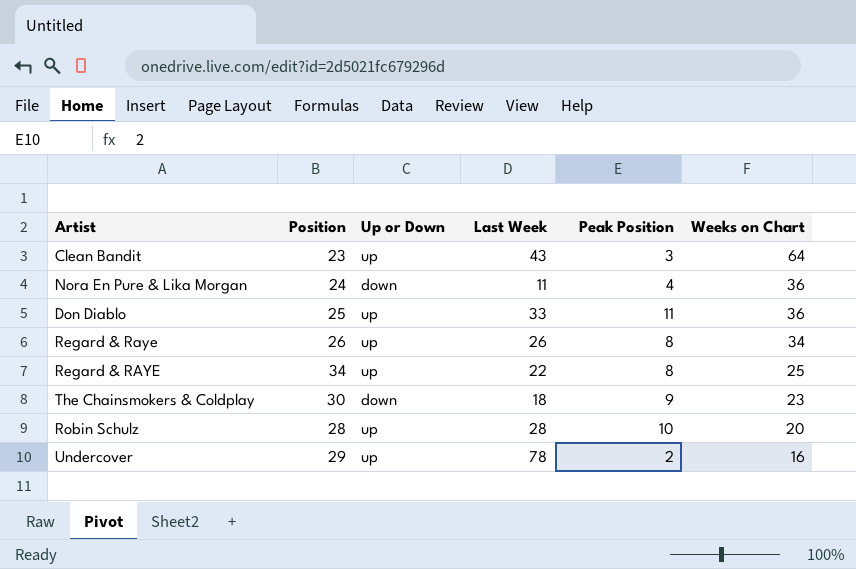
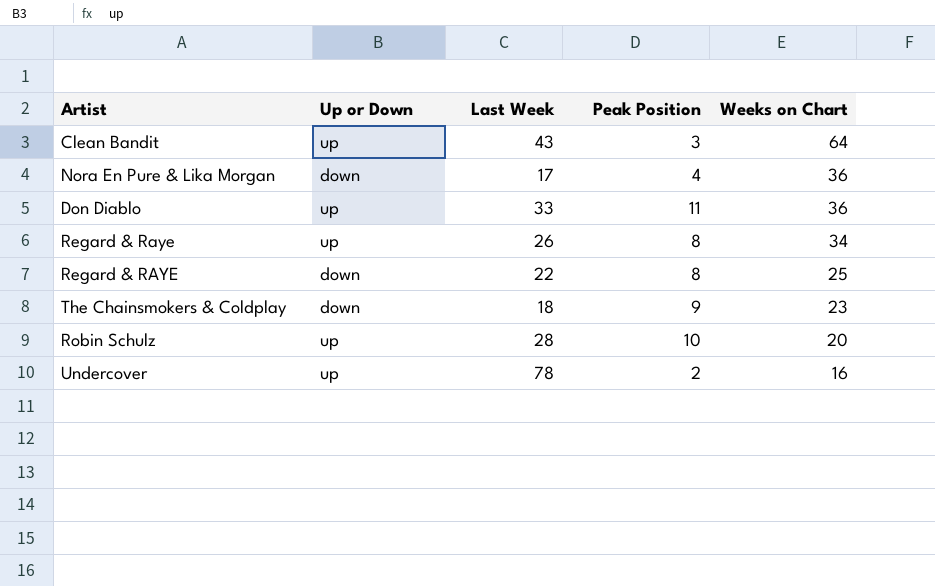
column Position | position: 2 -> none
Nora En Pure & Lika Morgan | Last Week: 11 -> 17
Regard & RAYE | Up or Down: up -> down

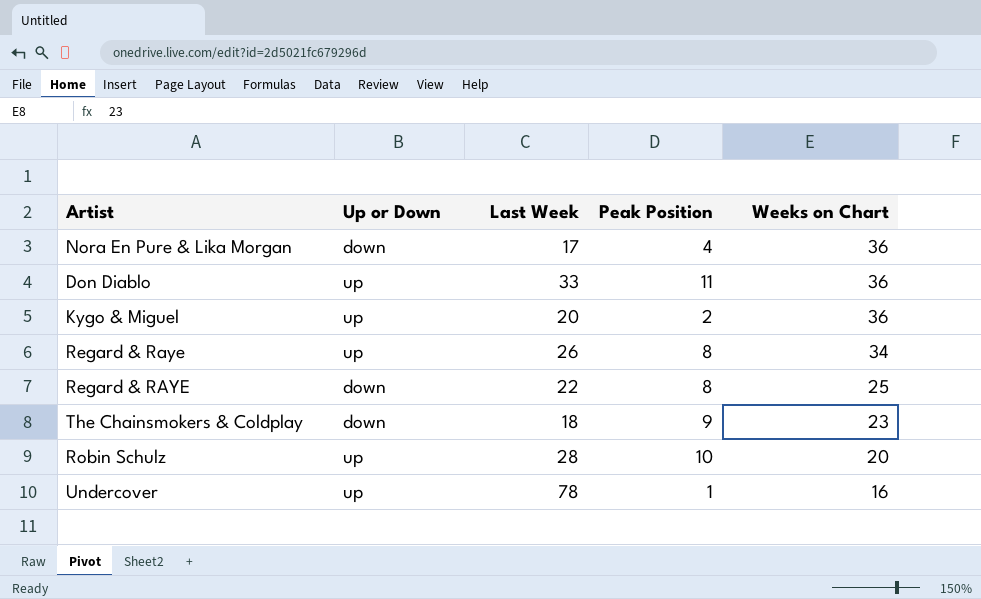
row Clean Bandit: up | 43 | 3 | 64 -> none
row Kygo & Miguel: none -> up | 20 | 2 | 36
Undercover | Peak Position: 2 -> 1

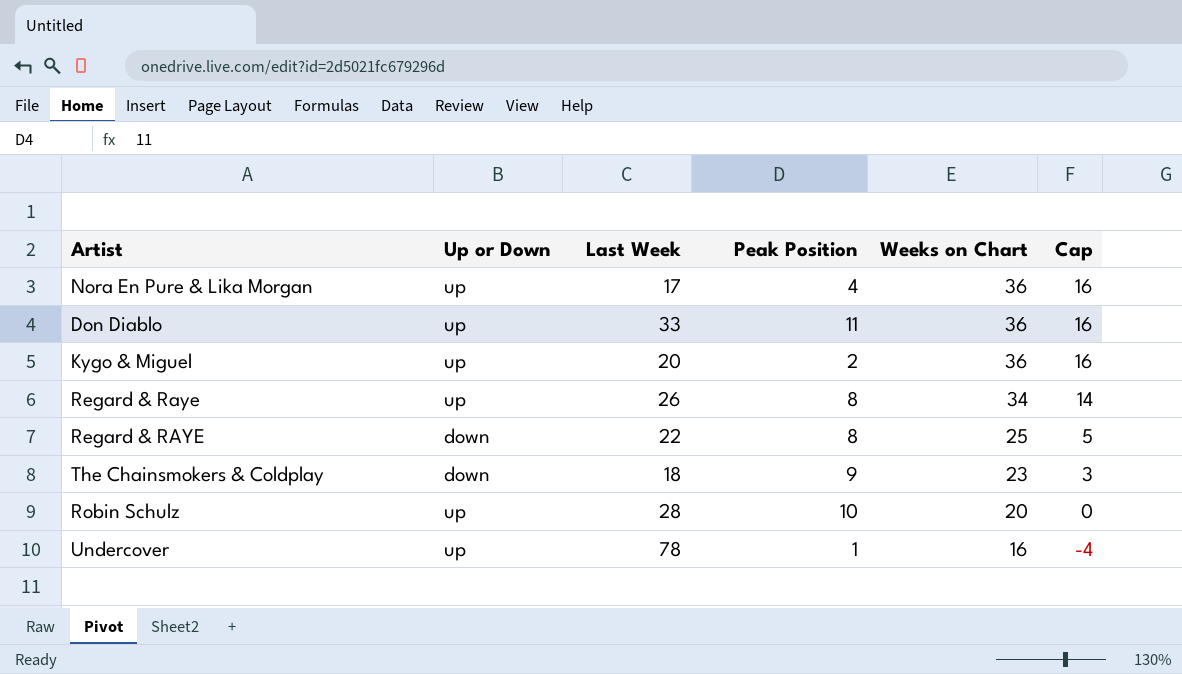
column Cap | formula: none -> [Weeks on Chart] - 20
Nora En Pure & Lika Morgan | Up or Down: down -> up

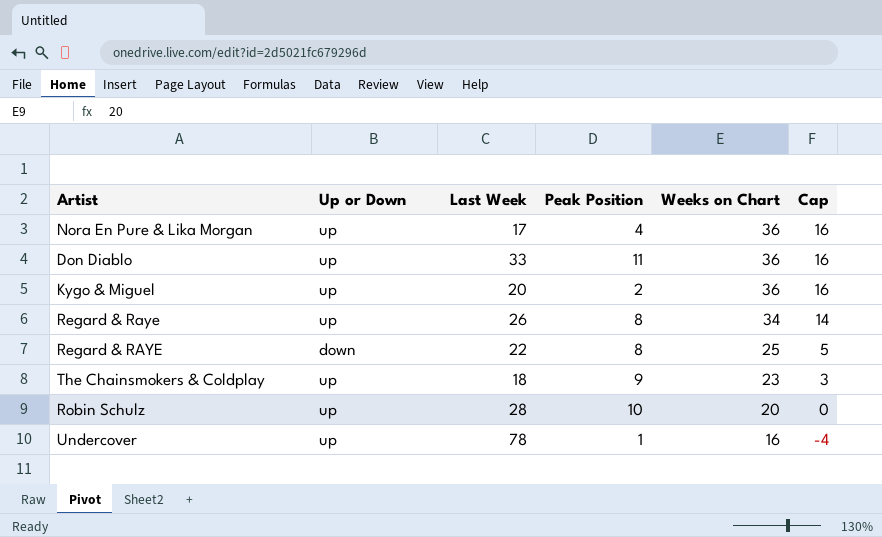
The Chainsmokers & Coldplay | Up or Down: down -> up

